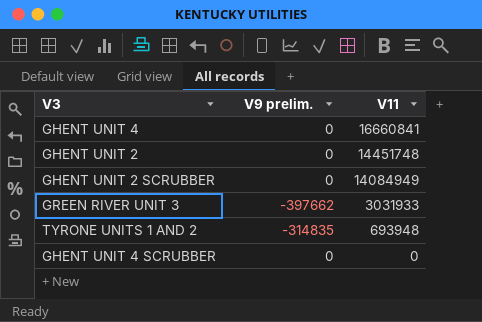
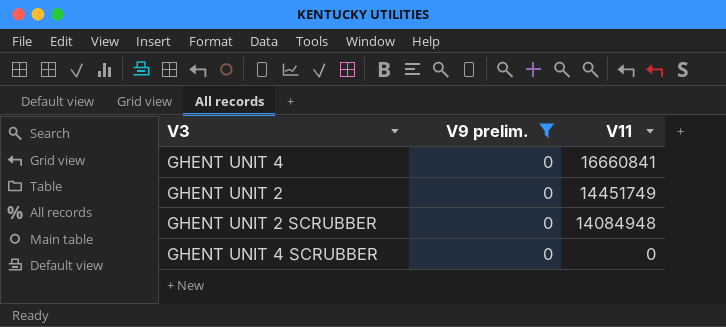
filter: none -> V9 prelim. = 0
GHENT UNIT 2 | V11: 14451748 -> 14451749
GHENT UNIT 2 SCRUBBER | V11: 14084949 -> 14084948

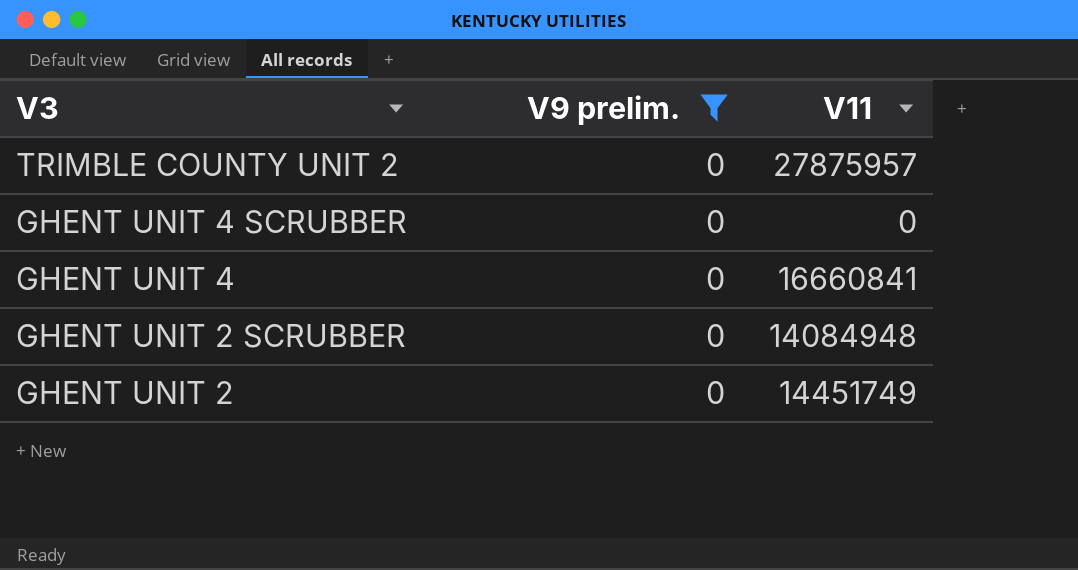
row order: V11 descending -> V3 descending
row TRIMBLE COUNTY UNIT 2: none -> 0 | 27875957

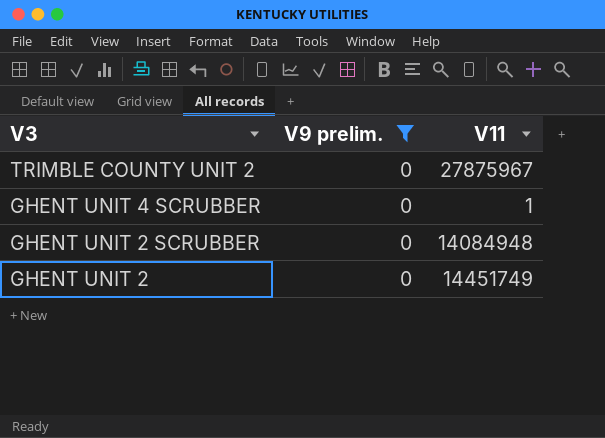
row GHENT UNIT 4: 0 | 16660841 -> none
TRIMBLE COUNTY UNIT 2 | V11: 27875957 -> 27875967
GHENT UNIT 4 SCRUBBER | V11: 0 -> 1

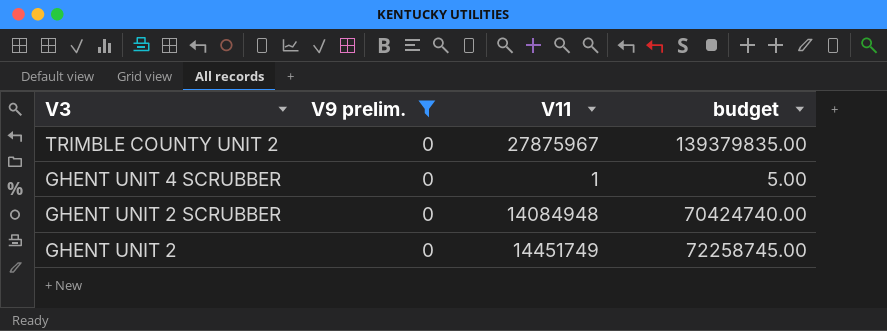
column budget | formula: none -> [V11] * 5

